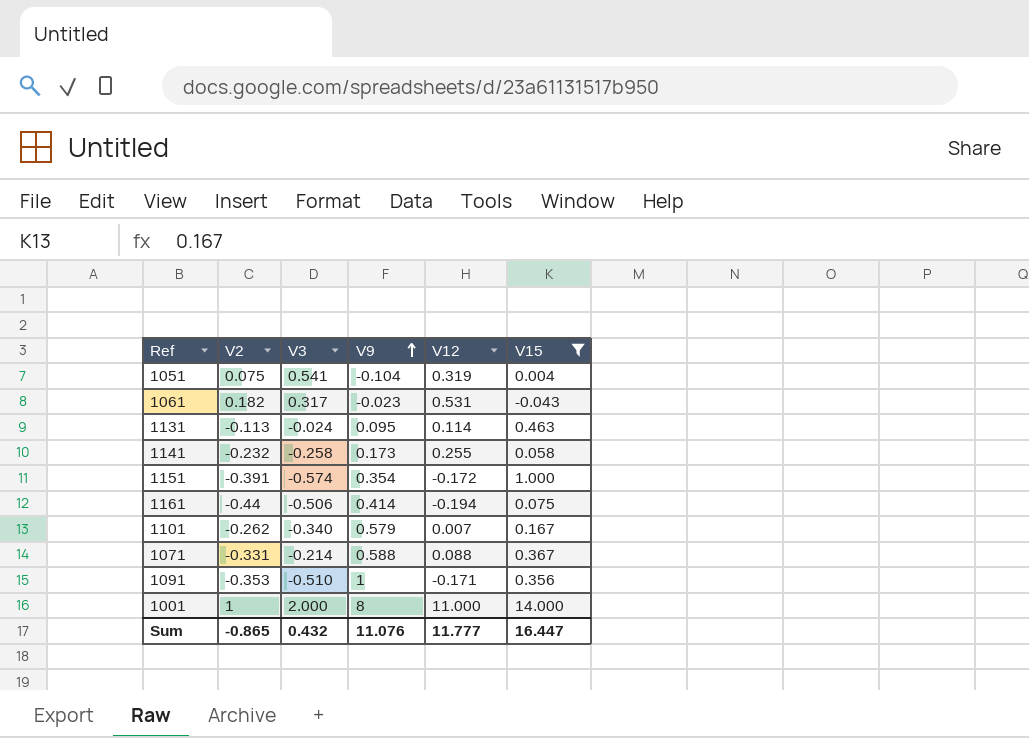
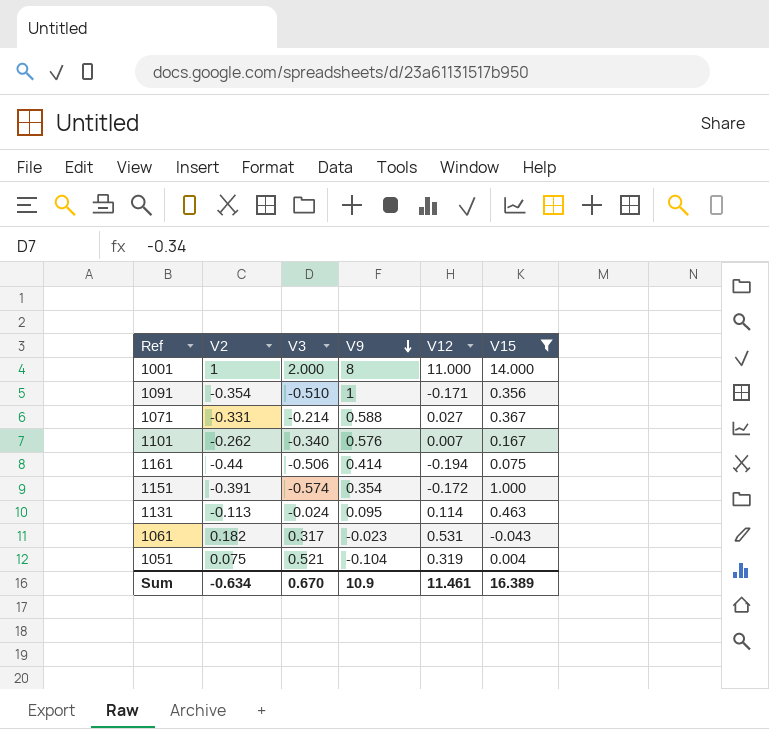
row order: V9 ascending -> V9 descending
row 1141: -0.232 | -0.258 | 0.173 | 0.255 | 0.058 -> none
1091 | V2: -0.353 -> -0.354
1071 | V12: 0.088 -> 0.027
1101 | V9: 0.579 -> 0.576
1051 | V3: 0.541 -> 0.521
Sum | V2: -0.865 -> -0.634
Sum | V3: 0.432 -> 0.670
Sum | V9: 11.076 -> 10.9
Sum | V12: 11.777 -> 11.461
Sum | V15: 16.447 -> 16.389

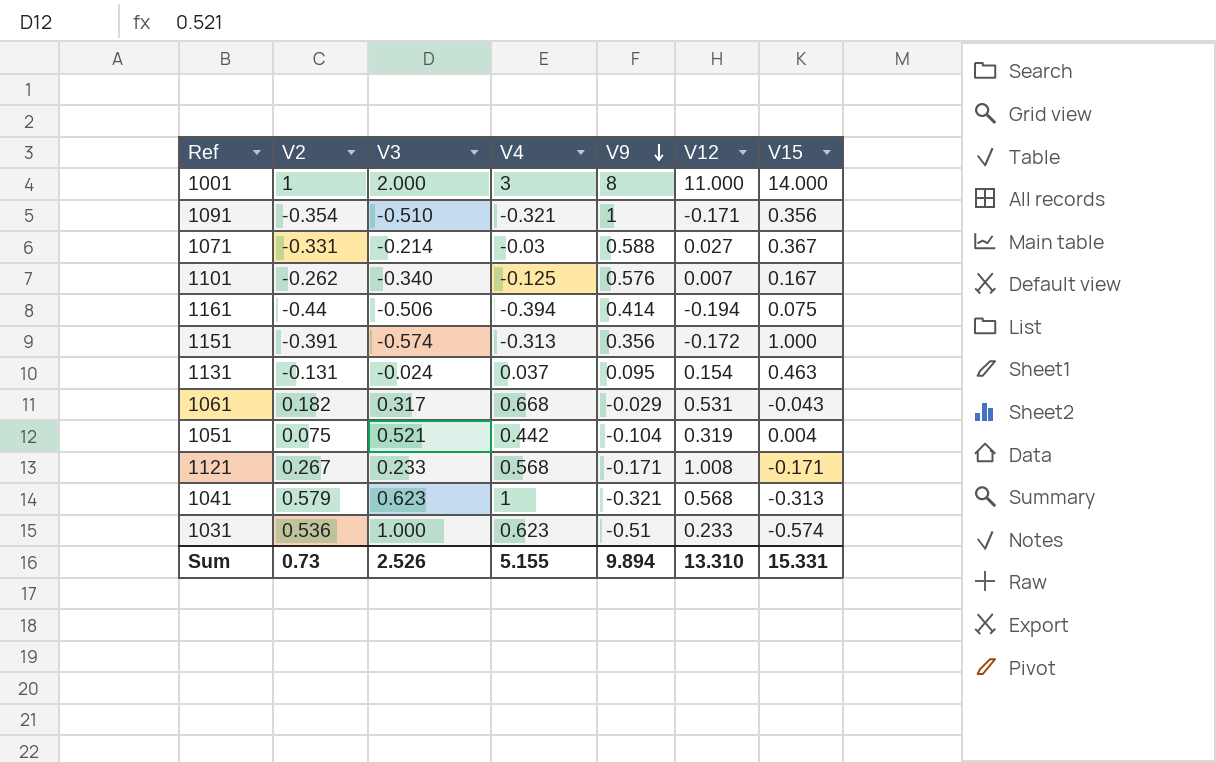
filter: V15 >= -0.043 -> none
column V4 | position: none -> 4
1151 | V9: 0.354 -> 0.356
1131 | V2: -0.113 -> -0.131
1131 | V12: 0.114 -> 0.154
1061 | V9: -0.023 -> -0.029
Sum | V2: -0.634 -> 0.73
Sum | V3: 0.670 -> 2.526
Sum | V9: 10.9 -> 9.894
Sum | V12: 11.461 -> 13.310
Sum | V15: 16.389 -> 15.331

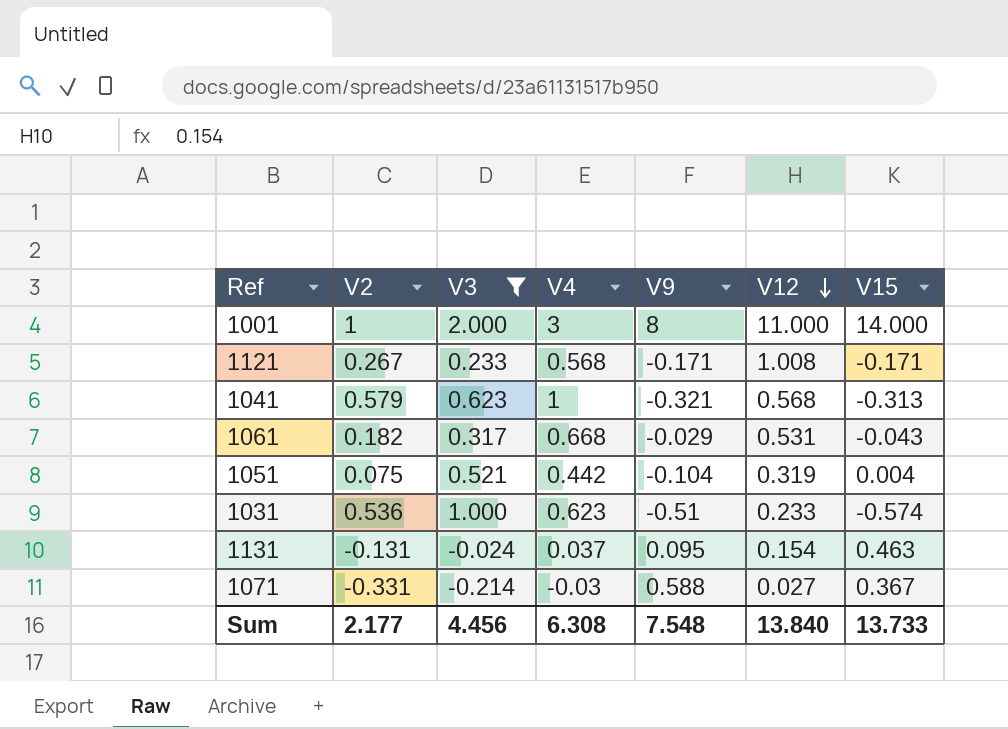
filter: none -> V3 >= -0.214
row order: V9 descending -> V12 descending
Sum | V2: 0.73 -> 2.177
Sum | V3: 2.526 -> 4.456
Sum | V4: 5.155 -> 6.308
Sum | V9: 9.894 -> 7.548
Sum | V12: 13.310 -> 13.840
Sum | V15: 15.331 -> 13.733

